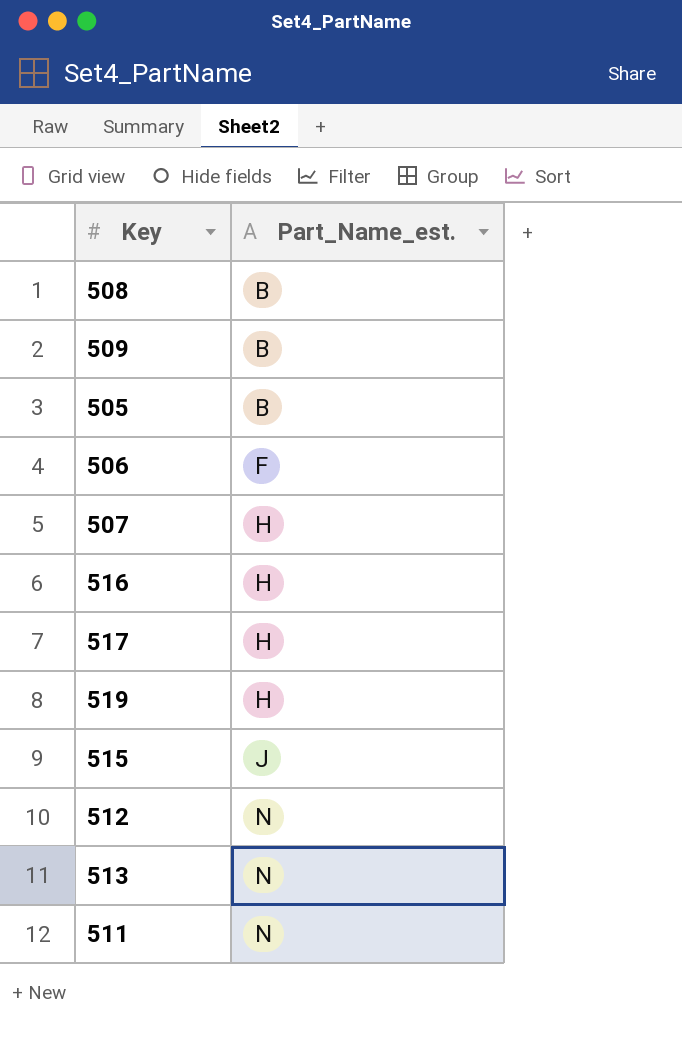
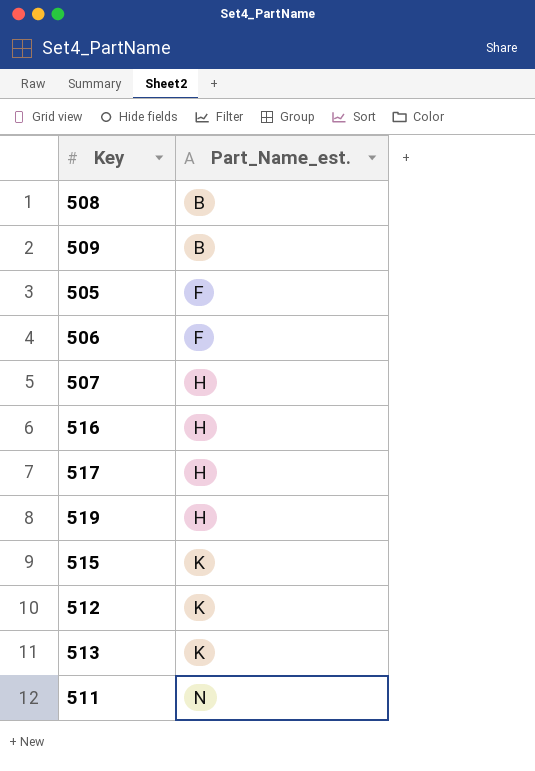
505 | Part_Name_est.: B -> F
515 | Part_Name_est.: J -> K
512 | Part_Name_est.: N -> K
513 | Part_Name_est.: N -> K

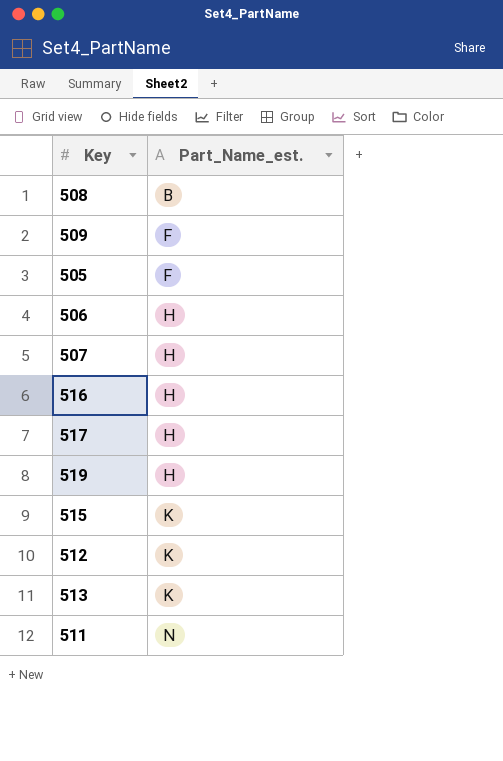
509 | Part_Name_est.: B -> F
506 | Part_Name_est.: F -> H

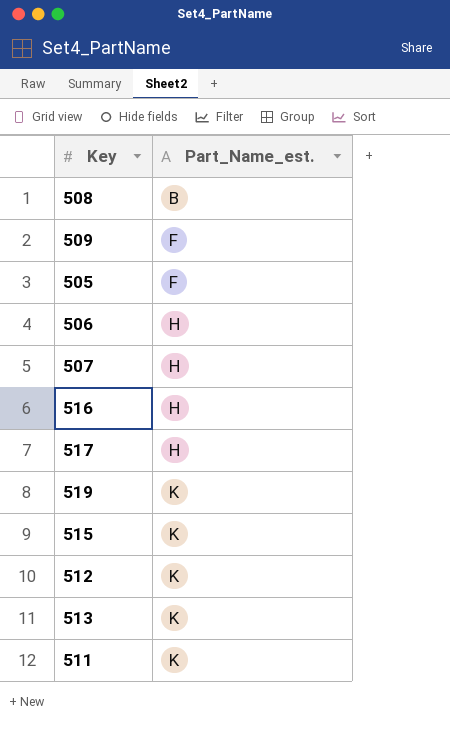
519 | Part_Name_est.: H -> K
511 | Part_Name_est.: N -> K

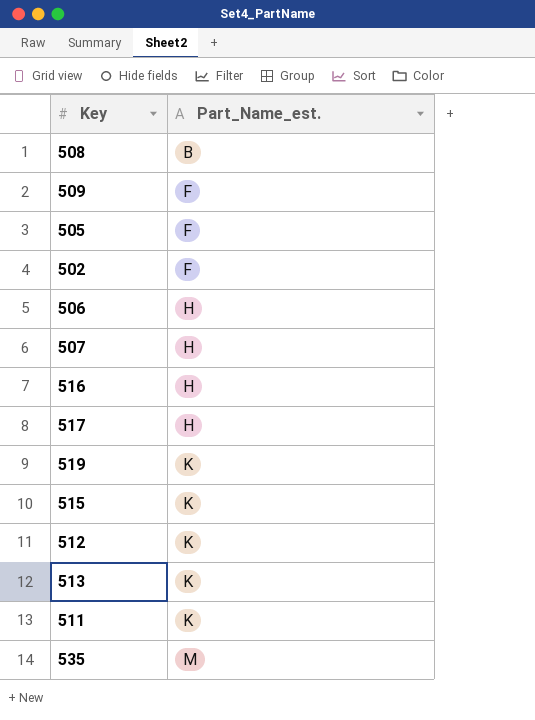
row 502: none -> F
row 535: none -> M

